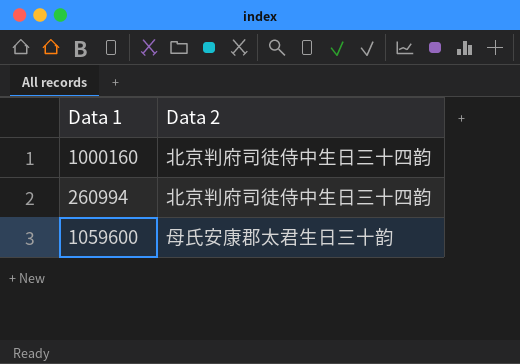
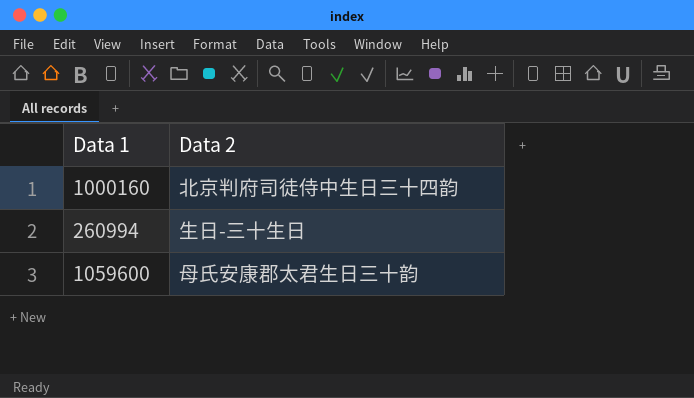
260994 | Data 2: 北京判府司徒侍中生日三十四韵 -> 生日-三十生日

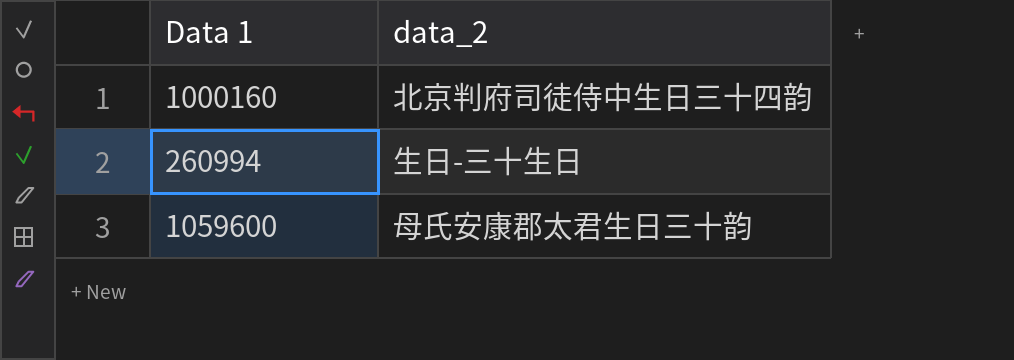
column name: Data 2 -> data_2

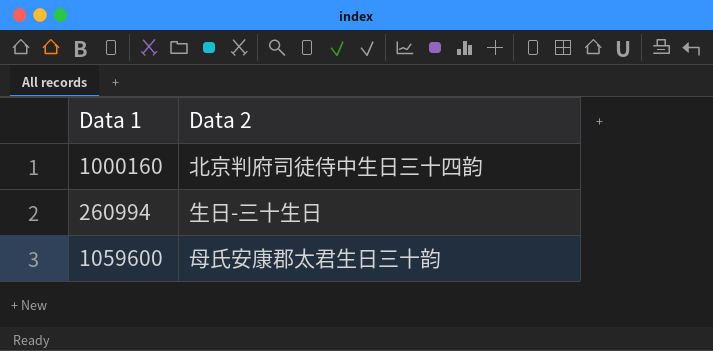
column name: data_2 -> Data 2

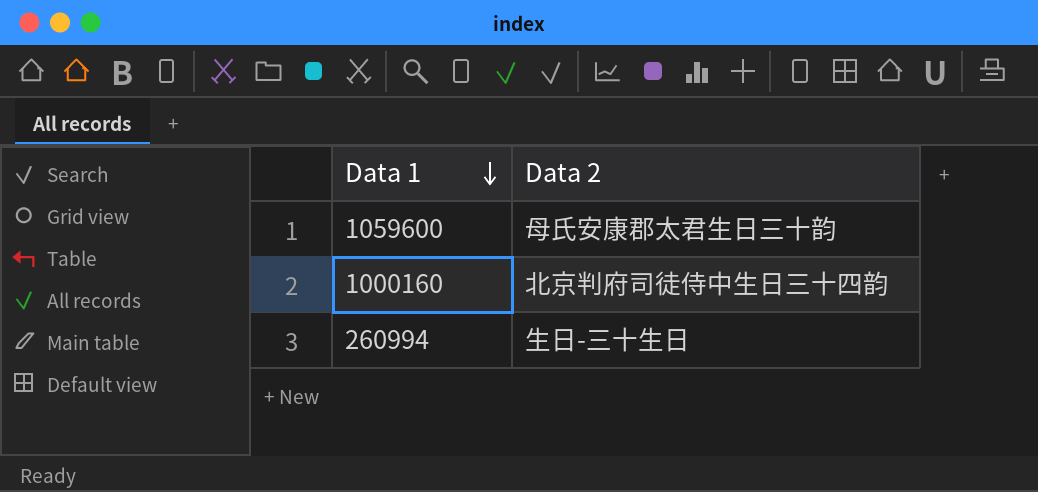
row order: none -> Data 1 descending

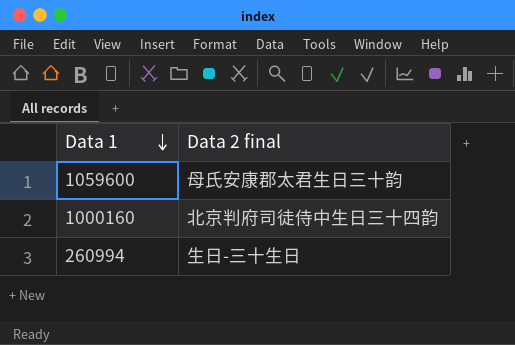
column name: Data 2 -> Data 2 final

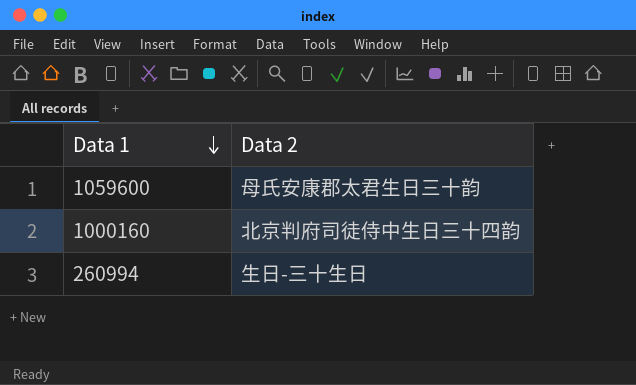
column name: Data 2 final -> Data 2

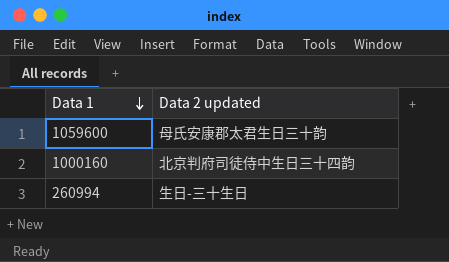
column name: Data 2 -> Data 2 updated

